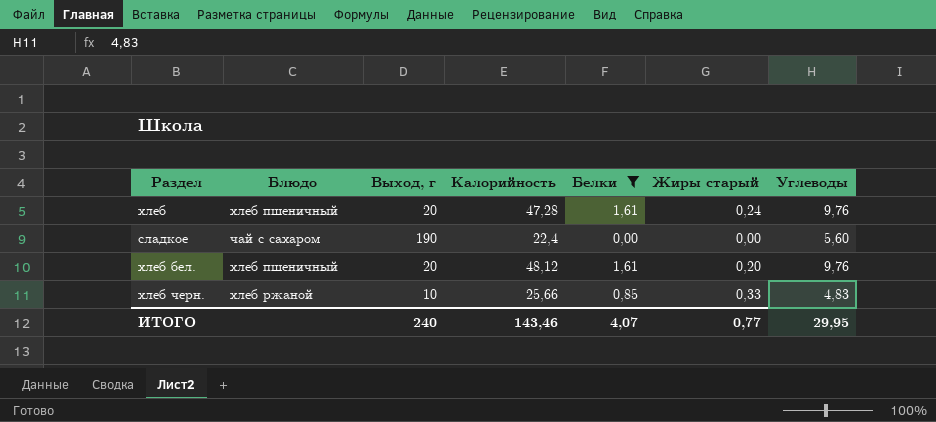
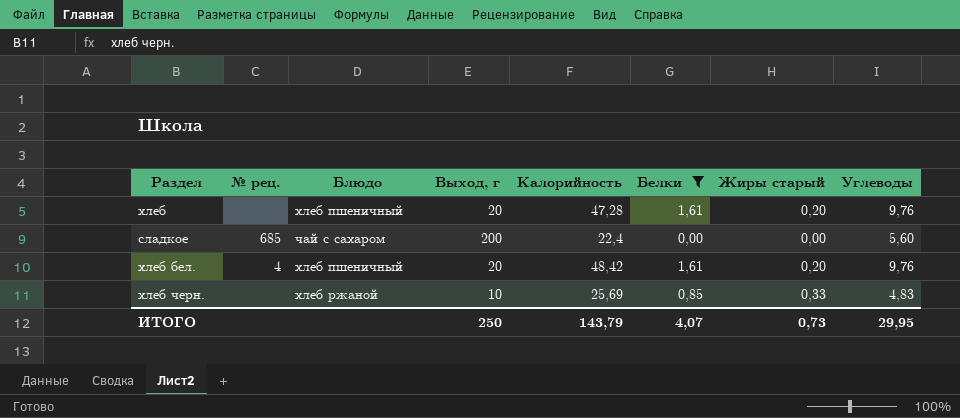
column № рец. | position: none -> 2
хлеб | Жиры старый: 0,24 -> 0,20
сладкое | Выход, г: 190 -> 200
хлеб бел. | Калорийность: 48,12 -> 48,42
хлеб черн. | Калорийность: 25,66 -> 25,69
ИТОГО | Выход, г: 240 -> 250
ИТОГО | Калорийность: 143,46 -> 143,79
ИТОГО | Жиры старый: 0,77 -> 0,73

